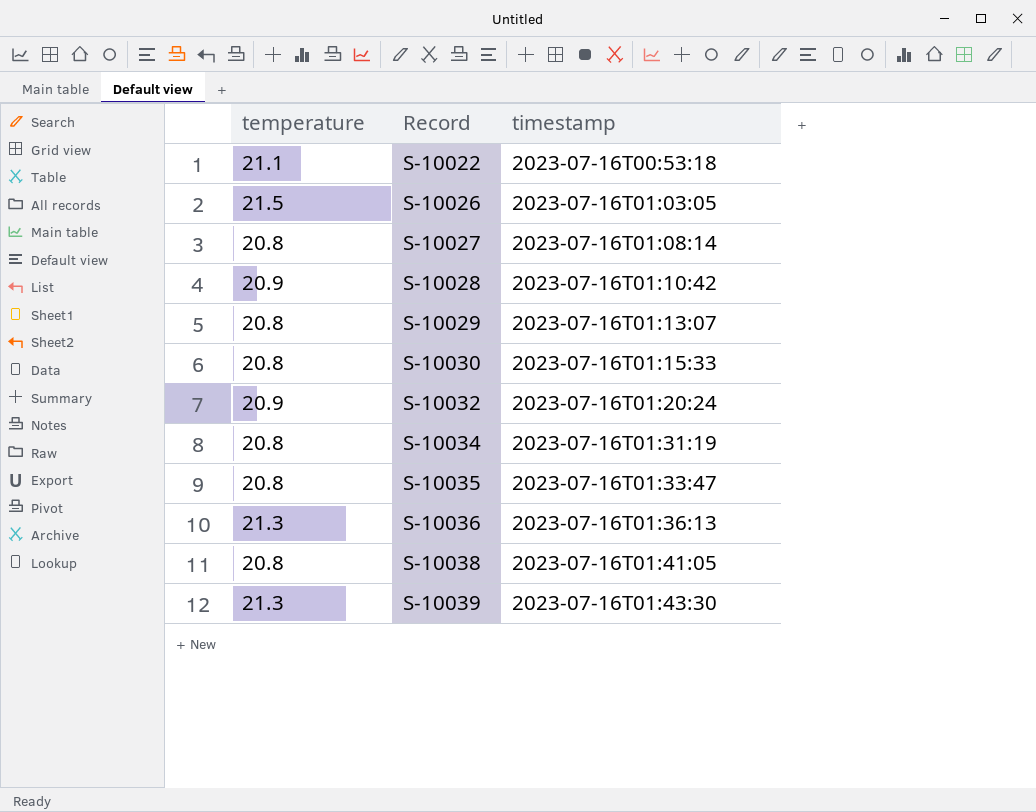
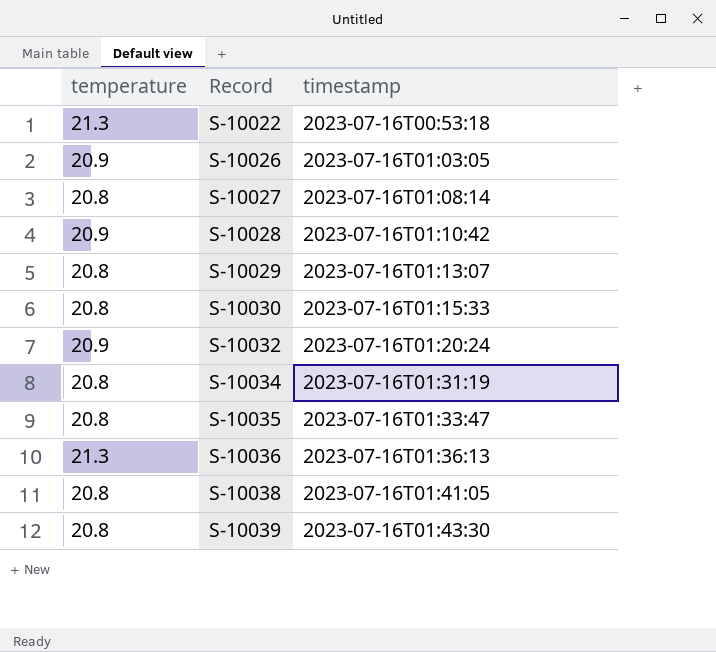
S-10022 | temperature: 21.1 -> 21.3
S-10026 | temperature: 21.5 -> 20.9
S-10039 | temperature: 21.3 -> 20.8

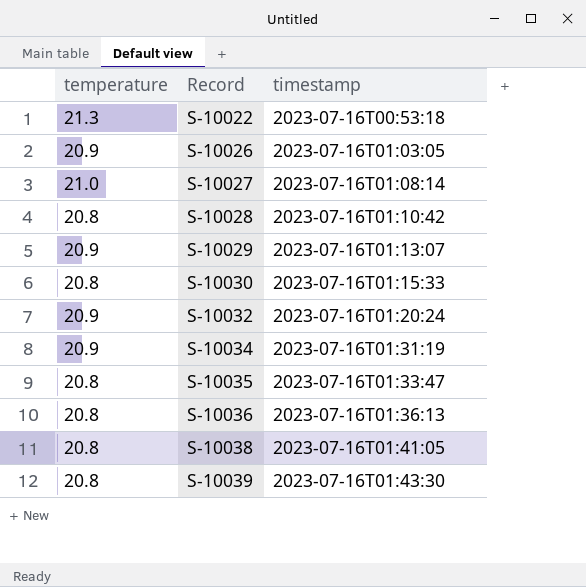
S-10027 | temperature: 20.8 -> 21.0
S-10028 | temperature: 20.9 -> 20.8
S-10029 | temperature: 20.8 -> 20.9
S-10034 | temperature: 20.8 -> 20.9
S-10036 | temperature: 21.3 -> 20.8

